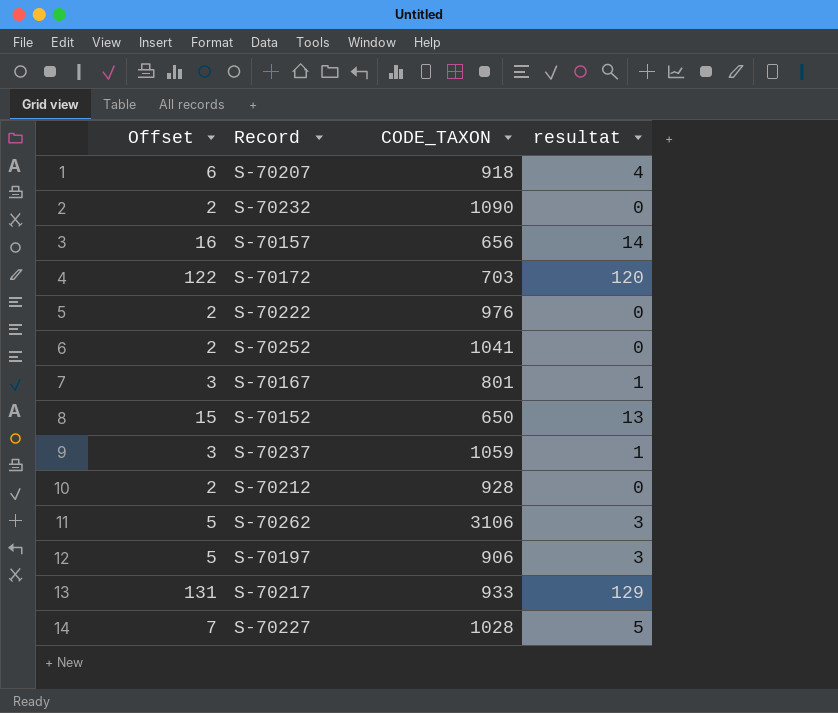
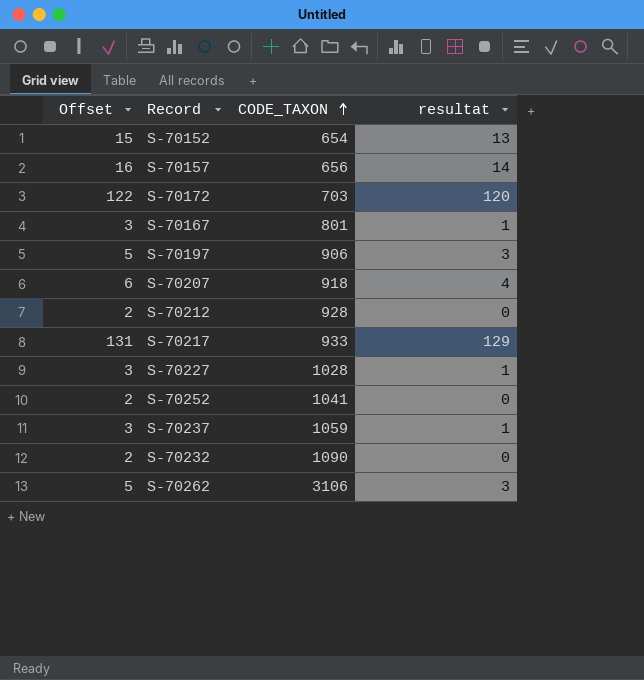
row order: none -> CODE_TAXON ascending
row S-70222: 2 | 976 | 0 -> none
S-70152 | CODE_TAXON: 650 -> 654
S-70227 | Offset: 7 -> 3
S-70227 | resultat: 5 -> 1

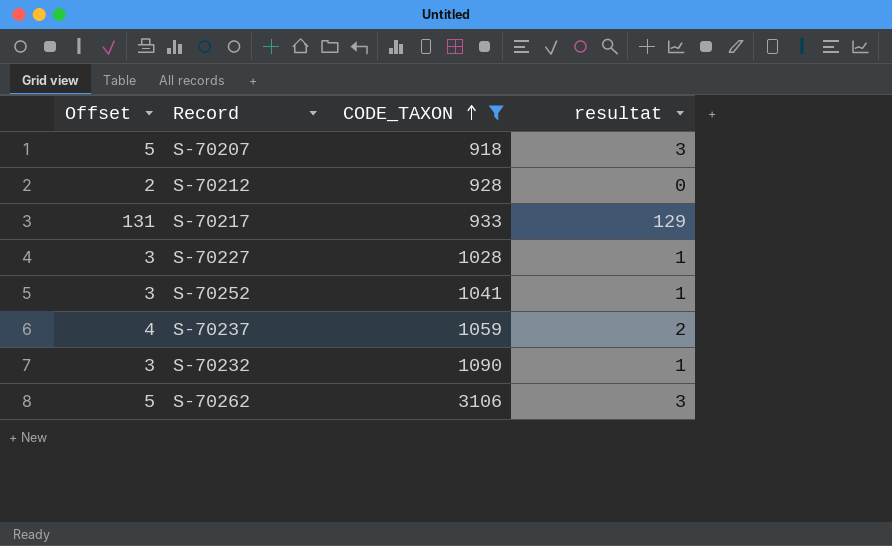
filter: none -> CODE_TAXON >= 918
S-70207 | Offset: 6 -> 5
S-70207 | resultat: 4 -> 3
S-70252 | Offset: 2 -> 3
S-70252 | resultat: 0 -> 1
S-70237 | Offset: 3 -> 4
S-70237 | resultat: 1 -> 2
S-70232 | Offset: 2 -> 3
S-70232 | resultat: 0 -> 1

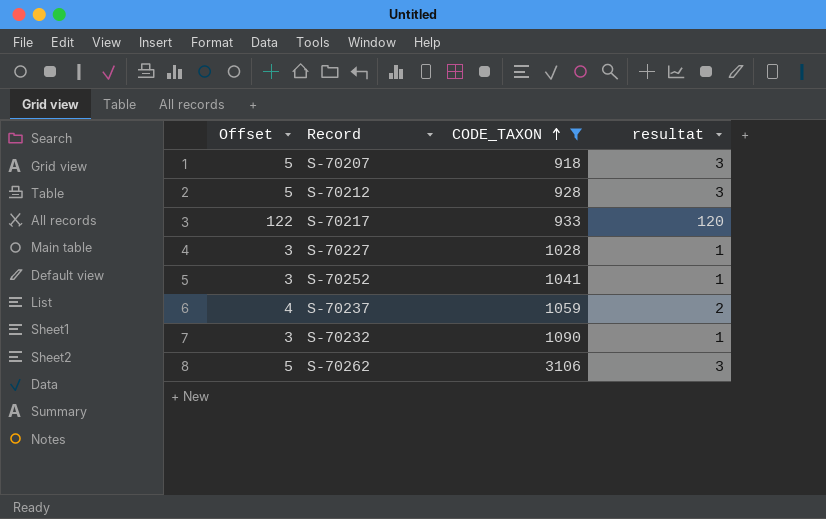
S-70212 | Offset: 2 -> 5
S-70212 | resultat: 0 -> 3
S-70217 | Offset: 131 -> 122
S-70217 | resultat: 129 -> 120

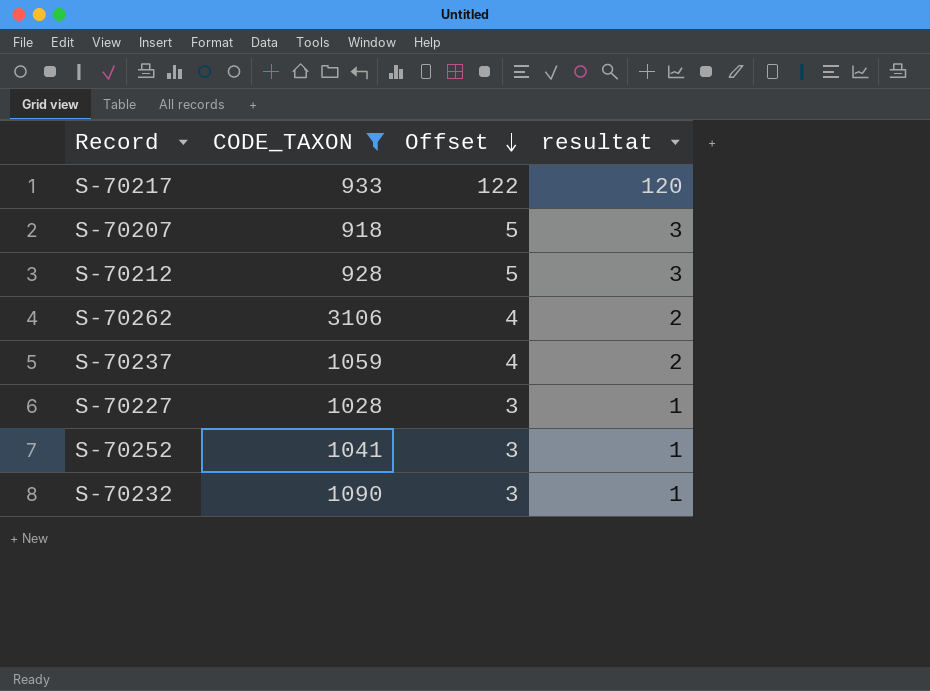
row order: CODE_TAXON ascending -> Offset descending
column Offset | position: 1 -> 3
S-70262 | Offset: 5 -> 4
S-70262 | resultat: 3 -> 2

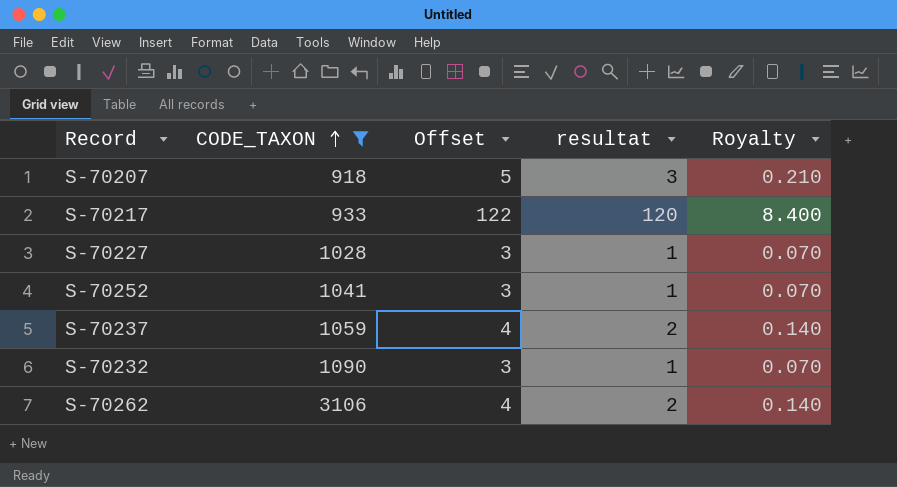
row order: Offset descending -> CODE_TAXON ascending
column Royalty | formula: none -> [resultat] * 0.07
row S-70212: 928 | 5 | 3 -> none

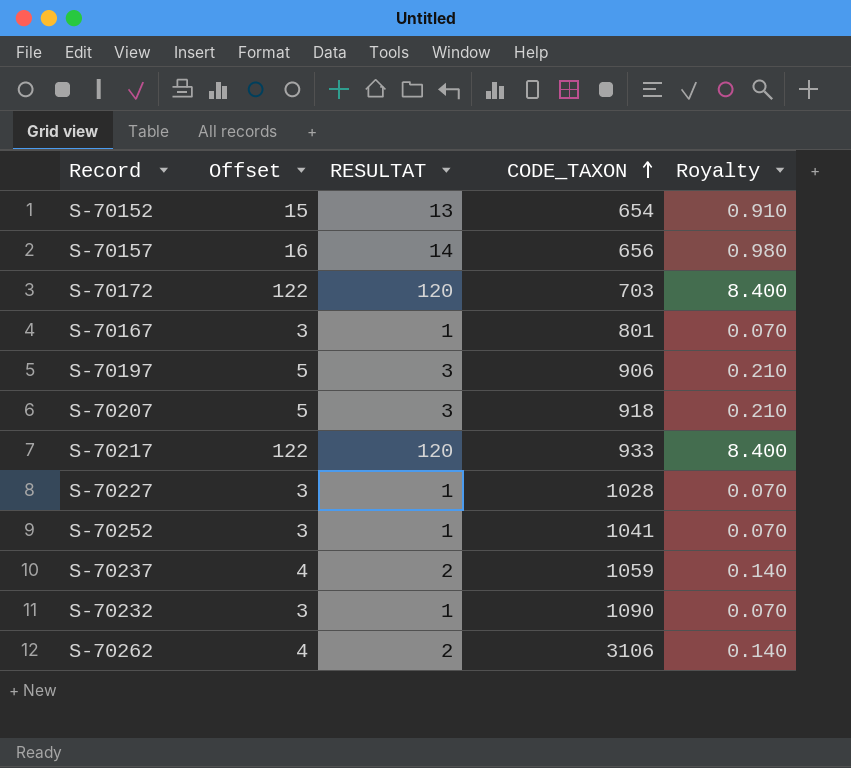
filter: CODE_TAXON >= 918 -> none
column name: resultat -> RESULTAT
column CODE_TAXON | position: 2 -> 4

